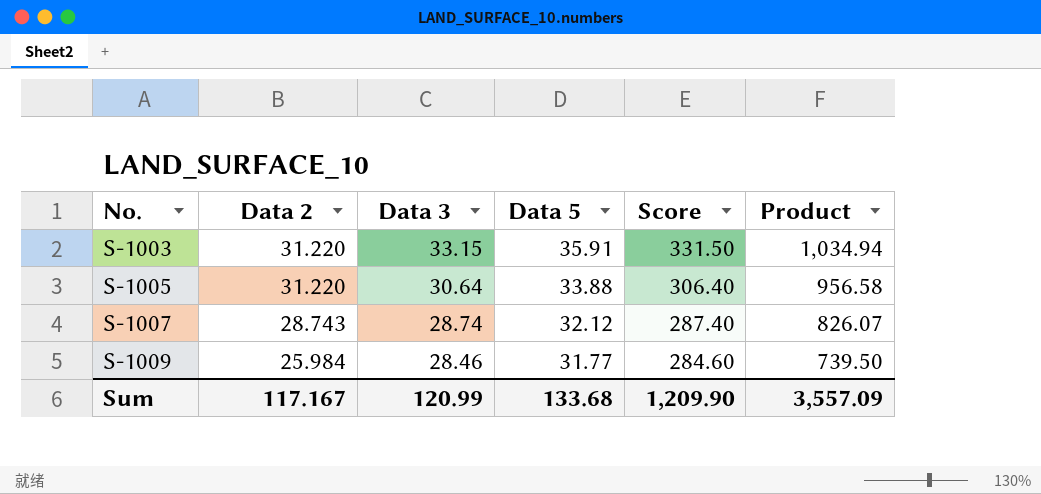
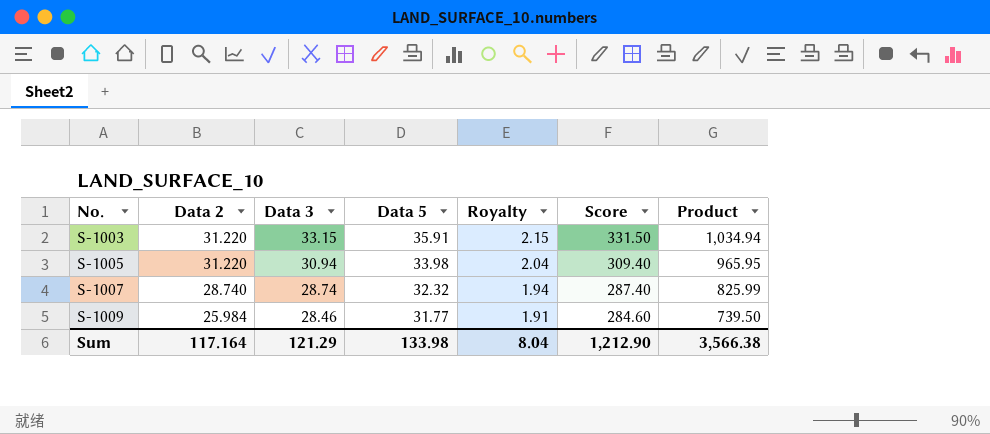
column Royalty | formula: none -> [Data 5] * 0.06
S-1005 | Data 3: 30.64 -> 30.94
S-1005 | Data 5: 33.88 -> 33.98
S-1005 | Score: 306.40 -> 309.40
S-1005 | Product: 956.58 -> 965.95
S-1007 | Data 2: 28.743 -> 28.740
S-1007 | Data 5: 32.12 -> 32.32
S-1007 | Product: 826.07 -> 825.99
Sum | Data 2: 117.167 -> 117.164
Sum | Data 3: 120.99 -> 121.29
Sum | Data 5: 133.68 -> 133.98
Sum | Score: 1,209.90 -> 1,212.90
Sum | Product: 3,557.09 -> 3,566.38

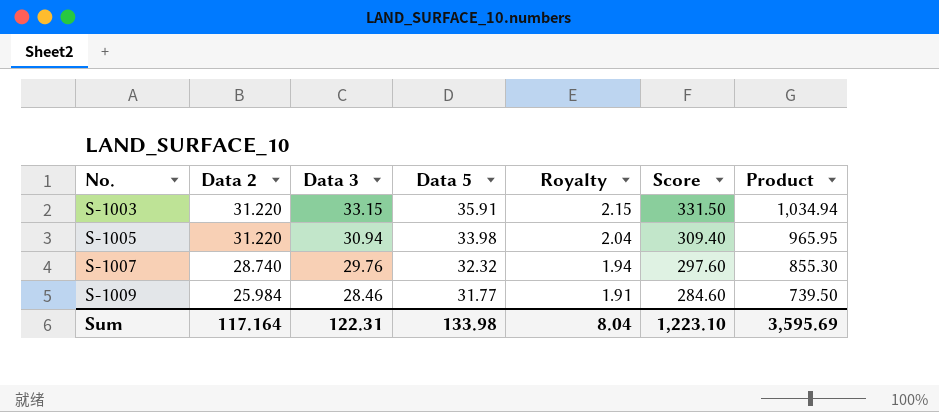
S-1007 | Data 3: 28.74 -> 29.76
S-1007 | Score: 287.40 -> 297.60
S-1007 | Product: 825.99 -> 855.30
Sum | Data 3: 121.29 -> 122.31
Sum | Score: 1,212.90 -> 1,223.10
Sum | Product: 3,566.38 -> 3,595.69

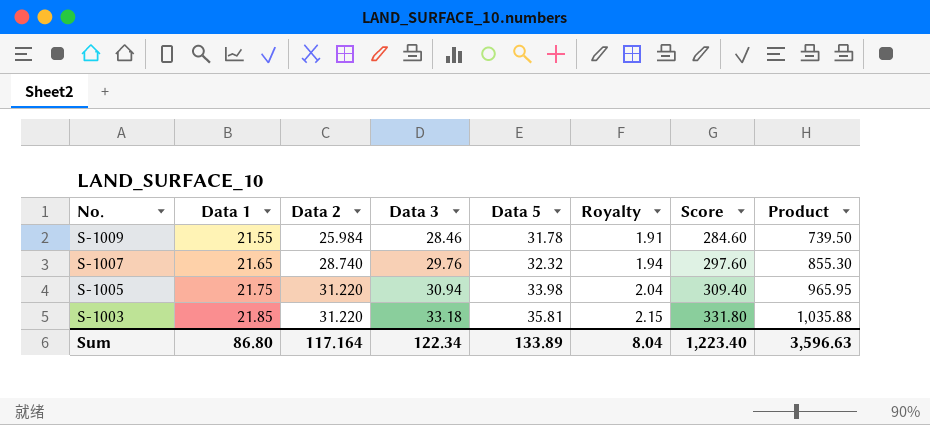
row order: No. ascending -> No. descending
column Data 1 | position: none -> 2
S-1009 | Data 5: 31.77 -> 31.78
S-1003 | Data 3: 33.15 -> 33.18
S-1003 | Data 5: 35.91 -> 35.81
S-1003 | Score: 331.50 -> 331.80
S-1003 | Product: 1,034.94 -> 1,035.88
Sum | Data 3: 122.31 -> 122.34
Sum | Data 5: 133.98 -> 133.89
Sum | Score: 1,223.10 -> 1,223.40
Sum | Product: 3,595.69 -> 3,596.63

